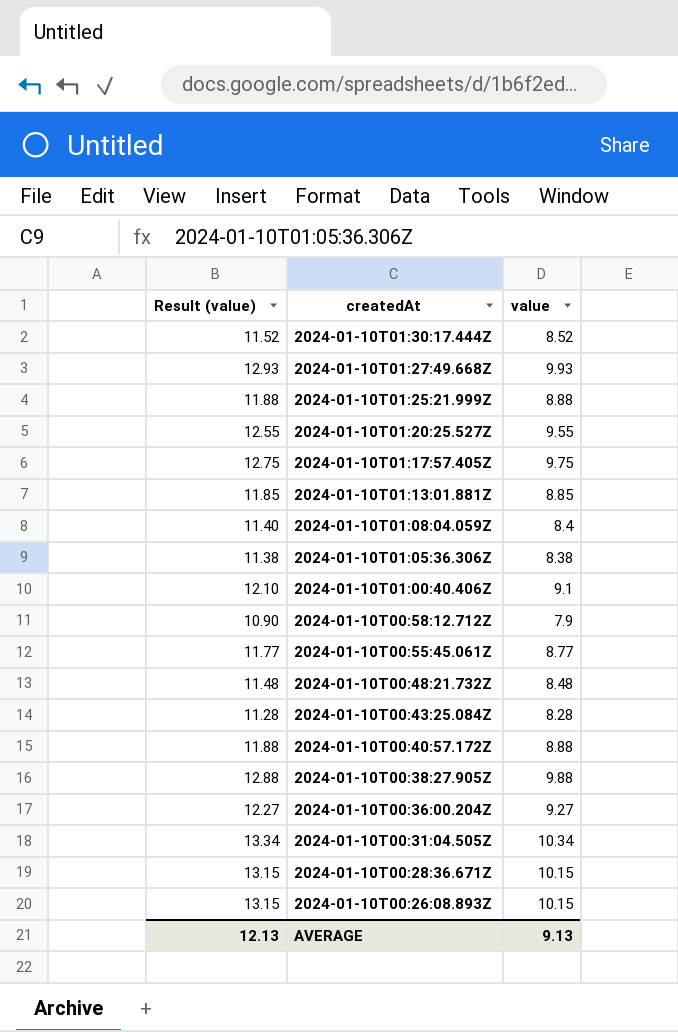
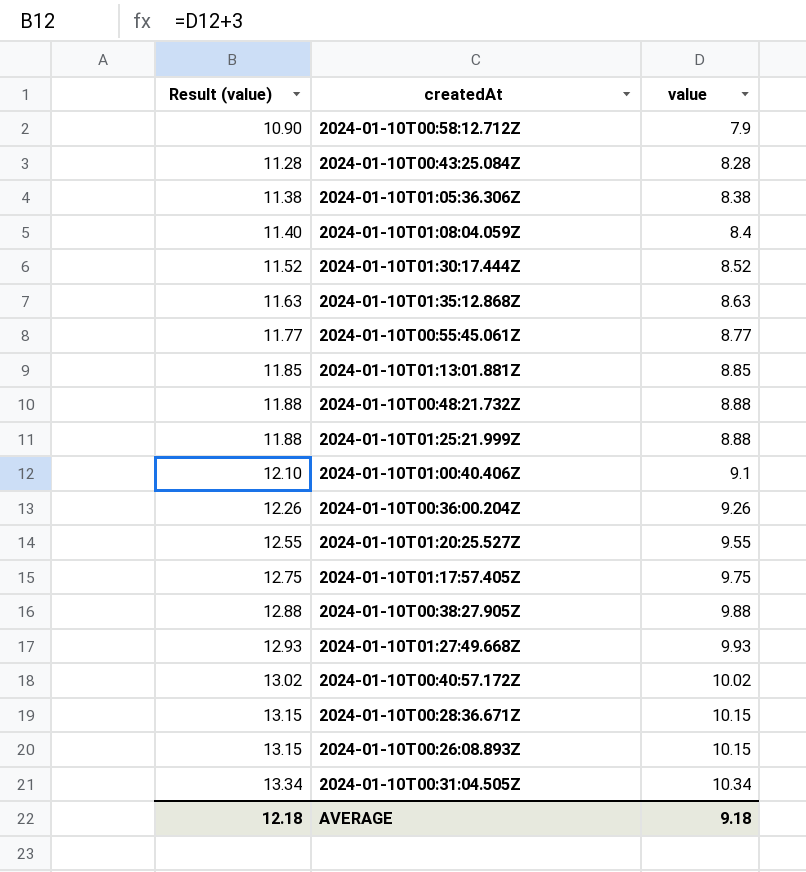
row order: createdAt descending -> Result (value) ascending
row 2024-01-10T01:35:12.868Z: none -> 11.63 | 8.63
2024-01-10T00:48:21.732Z | Result (value): 11.48 -> 11.88
2024-01-10T00:48:21.732Z | value: 8.48 -> 8.88
2024-01-10T00:36:00.204Z | Result (value): 12.27 -> 12.26
2024-01-10T00:36:00.204Z | value: 9.27 -> 9.26
2024-01-10T00:40:57.172Z | Result (value): 11.88 -> 13.02
2024-01-10T00:40:57.172Z | value: 8.88 -> 10.02
AVERAGE | Result (value): 12.13 -> 12.18
AVERAGE | value: 9.13 -> 9.18

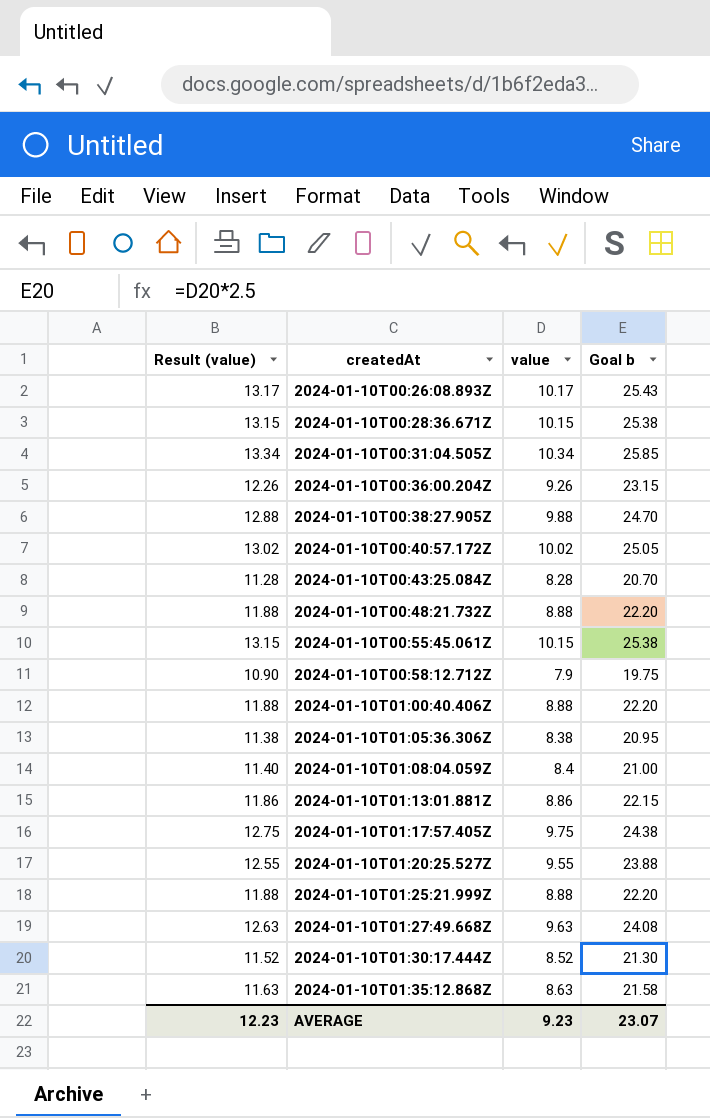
row order: Result (value) ascending -> createdAt ascending
column Goal b | formula: none -> [value] * 2.5
2024-01-10T00:26:08.893Z | Result (value): 13.15 -> 13.17
2024-01-10T00:26:08.893Z | value: 10.15 -> 10.17
2024-01-10T00:55:45.061Z | Result (value): 11.77 -> 13.15
2024-01-10T00:55:45.061Z | value: 8.77 -> 10.15
2024-01-10T01:00:40.406Z | Result (value): 12.10 -> 11.88
2024-01-10T01:00:40.406Z | value: 9.1 -> 8.88
2024-01-10T01:13:01.881Z | Result (value): 11.85 -> 11.86
2024-01-10T01:13:01.881Z | value: 8.85 -> 8.86
2024-01-10T01:27:49.668Z | Result (value): 12.93 -> 12.63
2024-01-10T01:27:49.668Z | value: 9.93 -> 9.63
AVERAGE | Result (value): 12.18 -> 12.23
AVERAGE | value: 9.18 -> 9.23

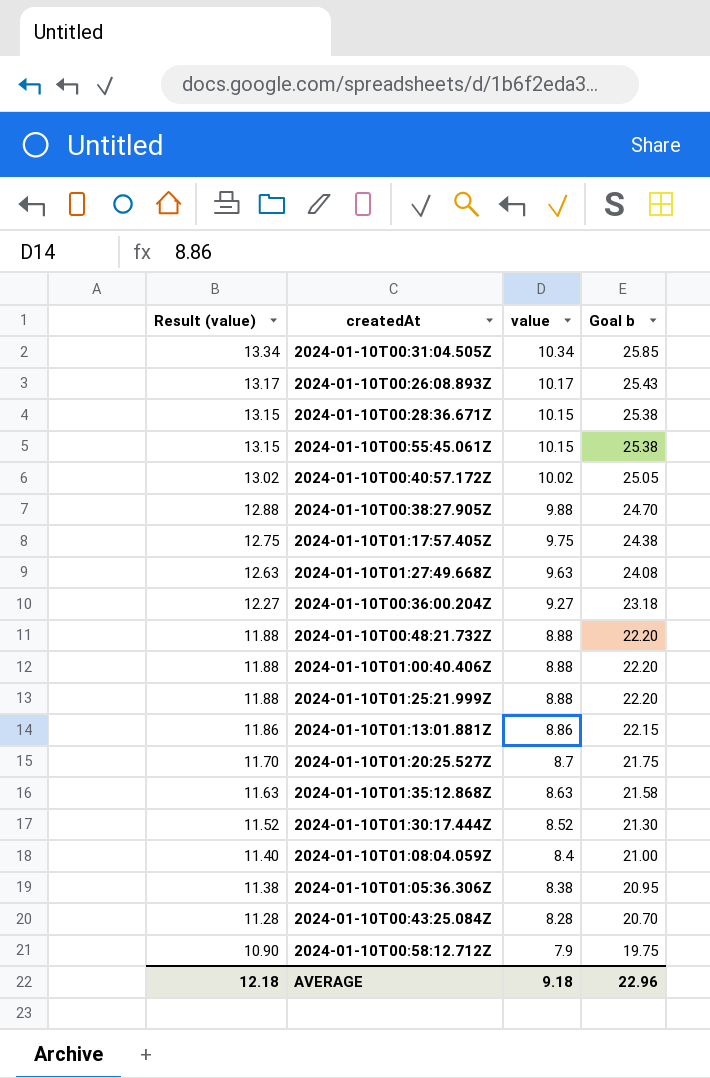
row order: createdAt ascending -> Result (value) descending
2024-01-10T00:36:00.204Z | Result (value): 12.26 -> 12.27
2024-01-10T00:36:00.204Z | value: 9.26 -> 9.27
2024-01-10T00:36:00.204Z | Goal b: 23.15 -> 23.18
2024-01-10T01:20:25.527Z | Result (value): 12.55 -> 11.70
2024-01-10T01:20:25.527Z | value: 9.55 -> 8.7
2024-01-10T01:20:25.527Z | Goal b: 23.88 -> 21.75
AVERAGE | Result (value): 12.23 -> 12.18
AVERAGE | value: 9.23 -> 9.18
AVERAGE | Goal b: 23.07 -> 22.96

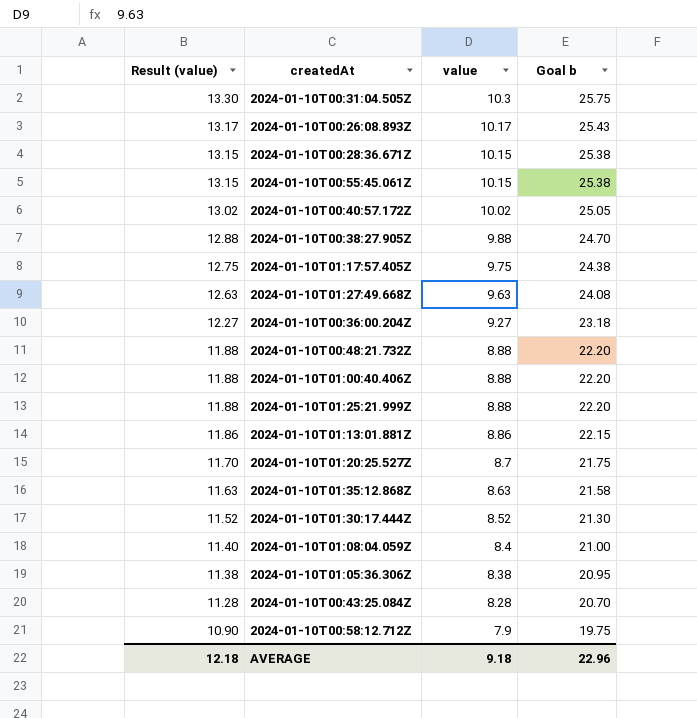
2024-01-10T00:31:04.505Z | Result (value): 13.34 -> 13.30
2024-01-10T00:31:04.505Z | value: 10.34 -> 10.3
2024-01-10T00:31:04.505Z | Goal b: 25.85 -> 25.75

